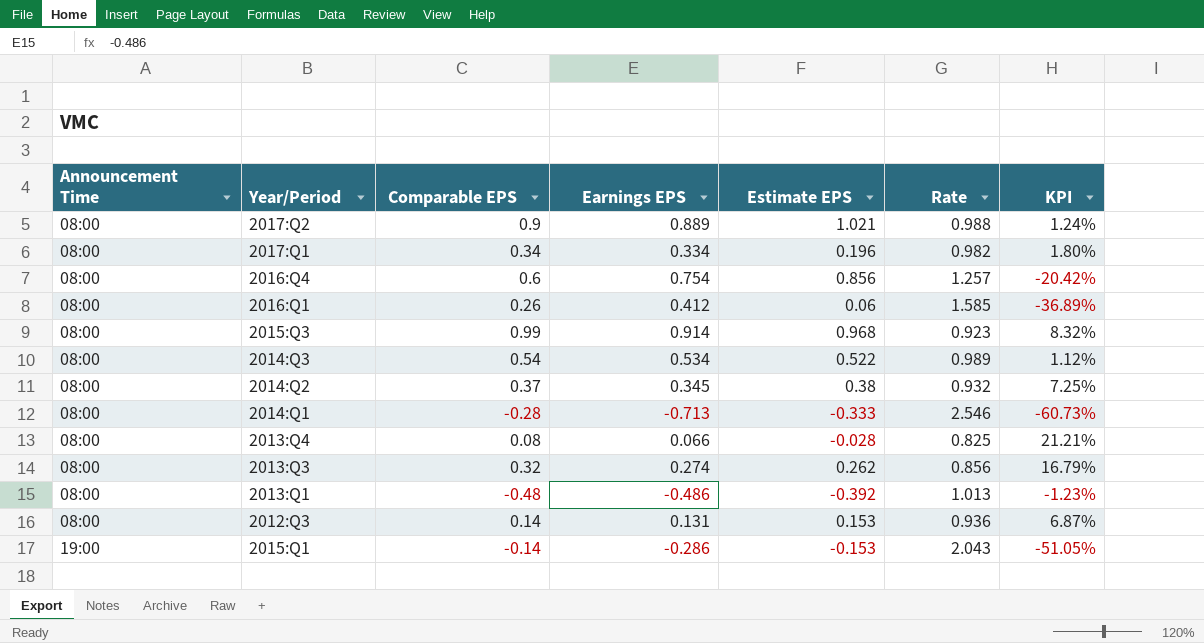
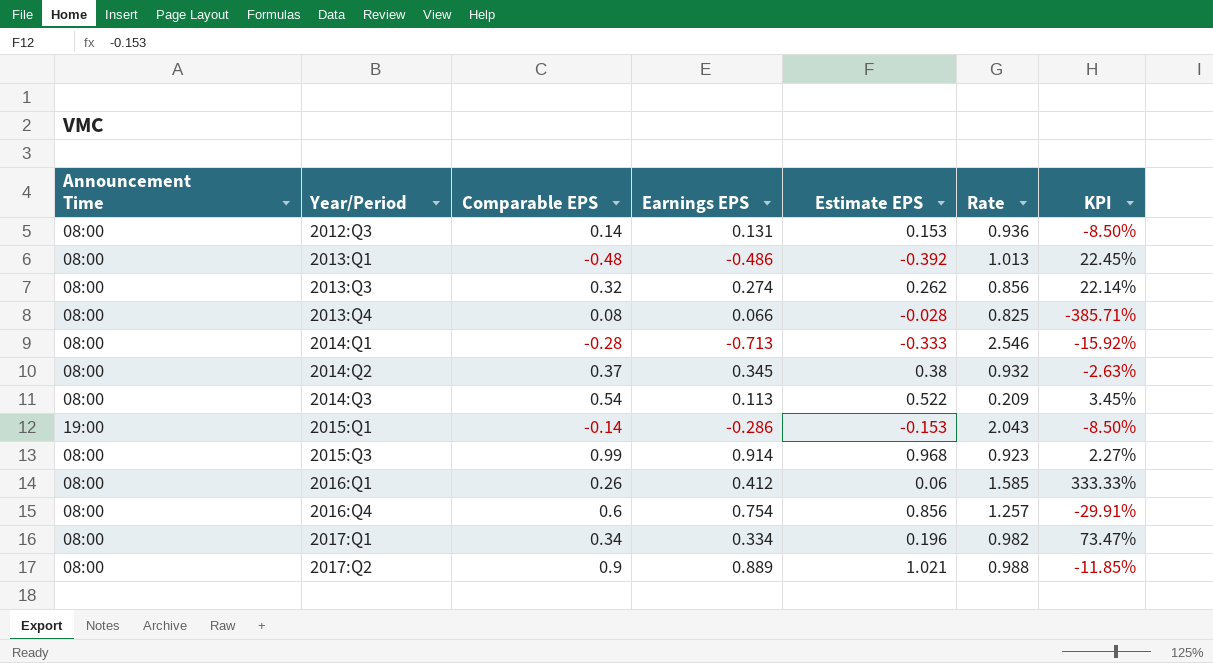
row order: Announcement Time ascending -> Year/Period ascending
column KPI | formula: ([Comparable EPS] - [Earnings EPS]) / [Earnings EPS] -> ([Comparable EPS] - [Estimate EPS]) / [Estimate EPS]
2014:Q3 | Earnings EPS: 0.534 -> 0.113
2014:Q3 | Rate: 0.989 -> 0.209

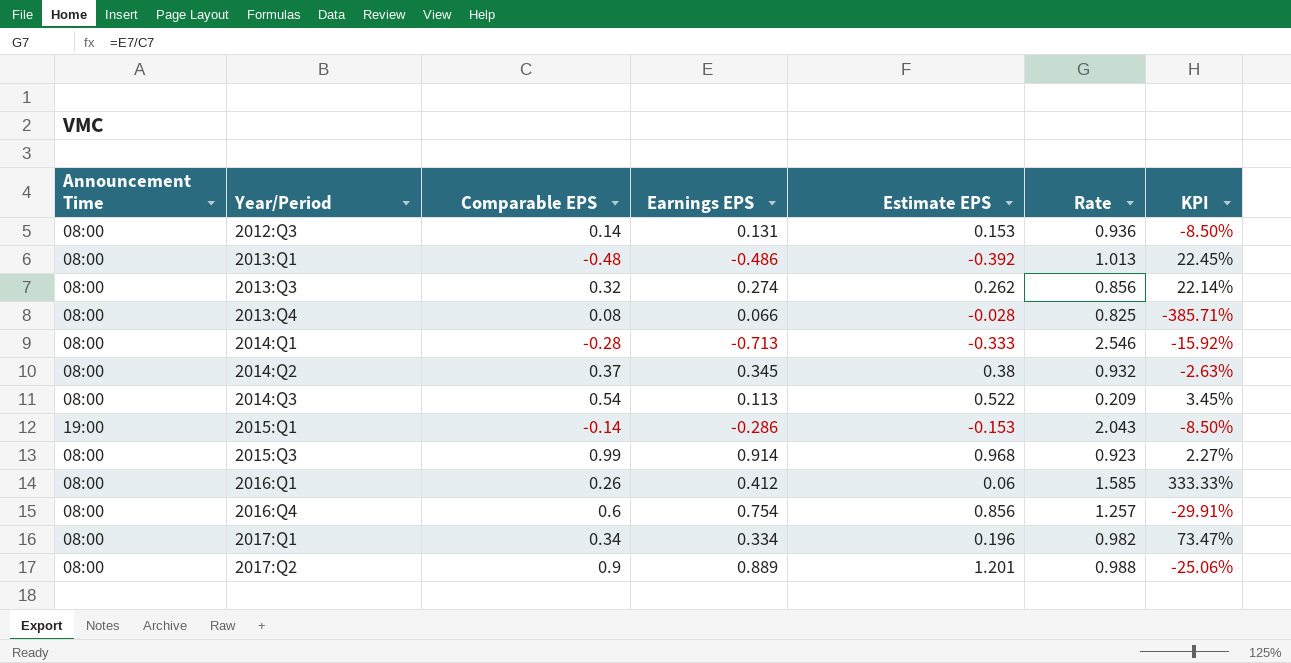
2017:Q2 | Estimate EPS: 1.021 -> 1.201
2017:Q2 | KPI: -11.85% -> -25.06%

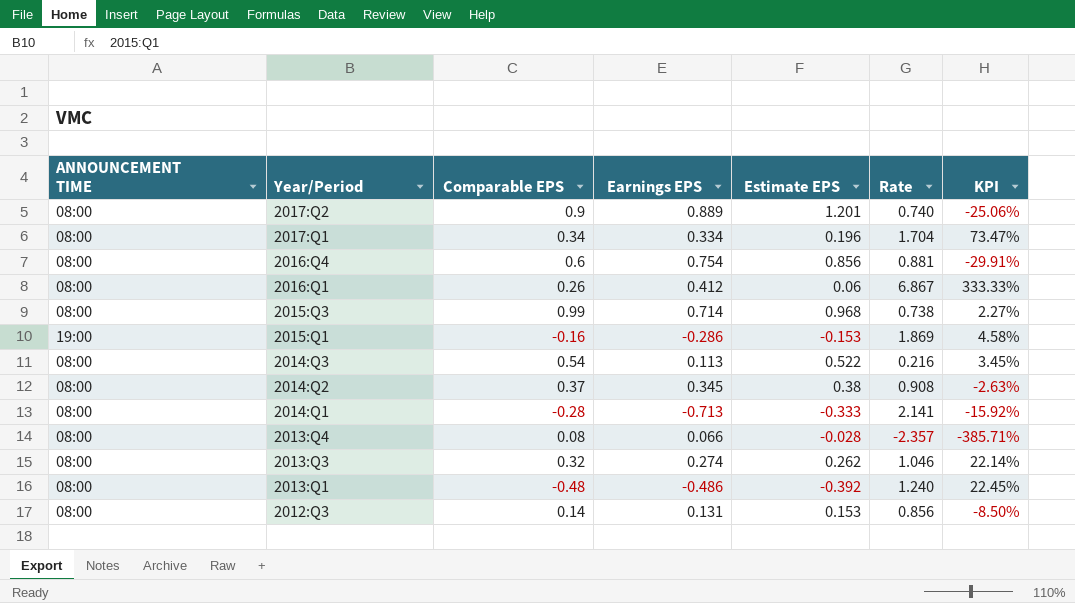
row order: Year/Period ascending -> Year/Period descending
column name: Announcement Time -> ANNOUNCEMENT TIME
column Rate | formula: [Earnings EPS] / [Comparable EPS] -> [Earnings EPS] / [Estimate EPS]
2015:Q3 | Earnings EPS: 0.914 -> 0.714
2015:Q1 | Comparable EPS: -0.14 -> -0.16
2015:Q1 | KPI: -8.50% -> 4.58%

